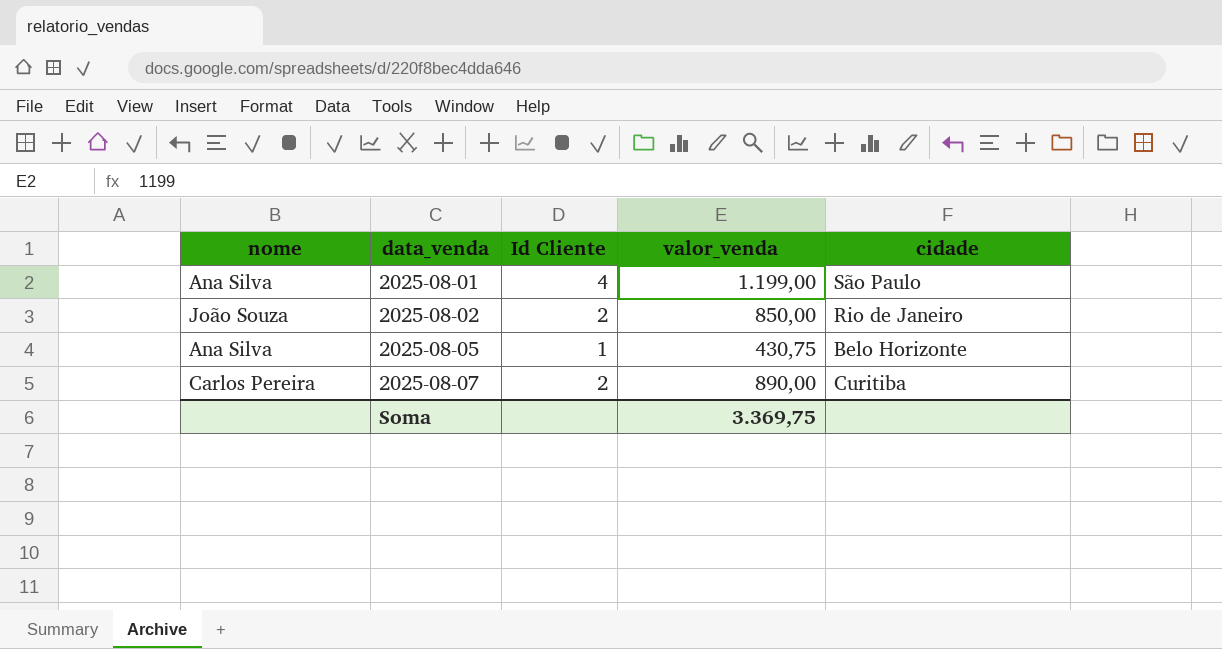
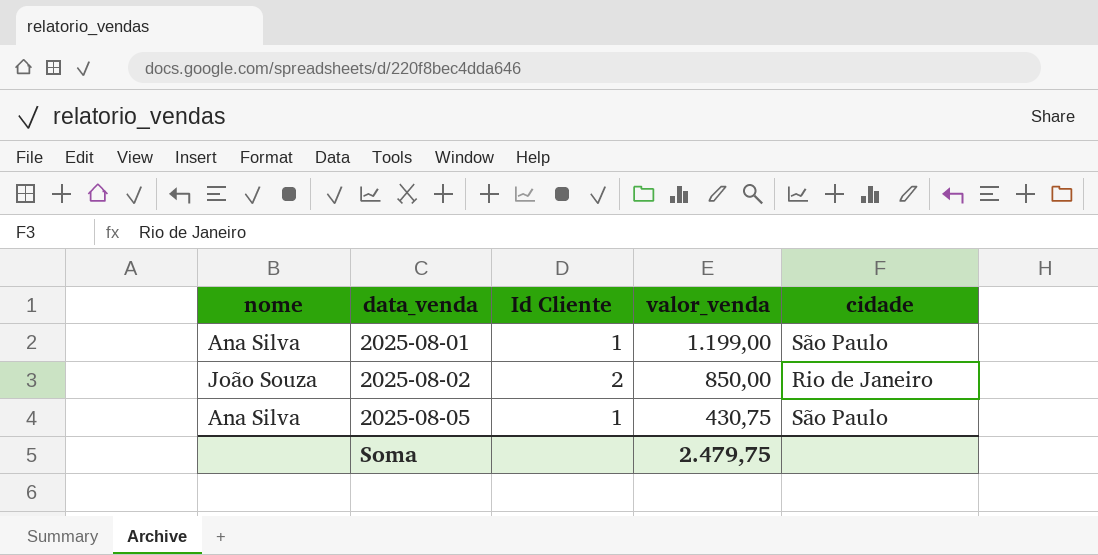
row 2025-08-07: Carlos Pereira | 2 | 890,00 | Curitiba -> none
2025-08-01 | Id Cliente: 4 -> 1
2025-08-05 | cidade: Belo Horizonte -> São Paulo
Soma | valor_venda: 3.369,75 -> 2.479,75

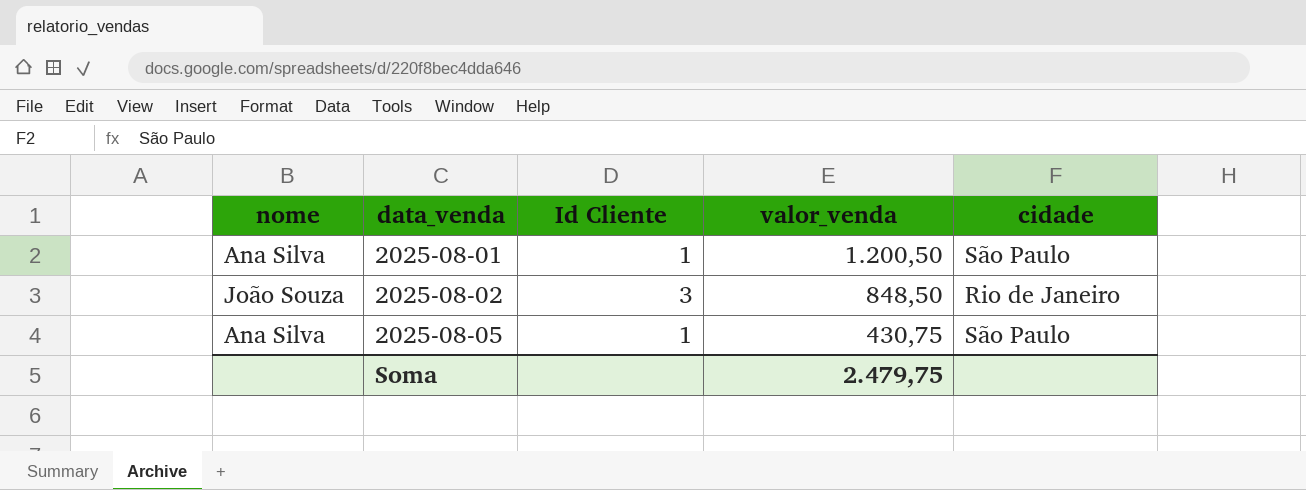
2025-08-01 | valor_venda: 1.199,00 -> 1.200,50
2025-08-02 | Id Cliente: 2 -> 3
2025-08-02 | valor_venda: 850,00 -> 848,50

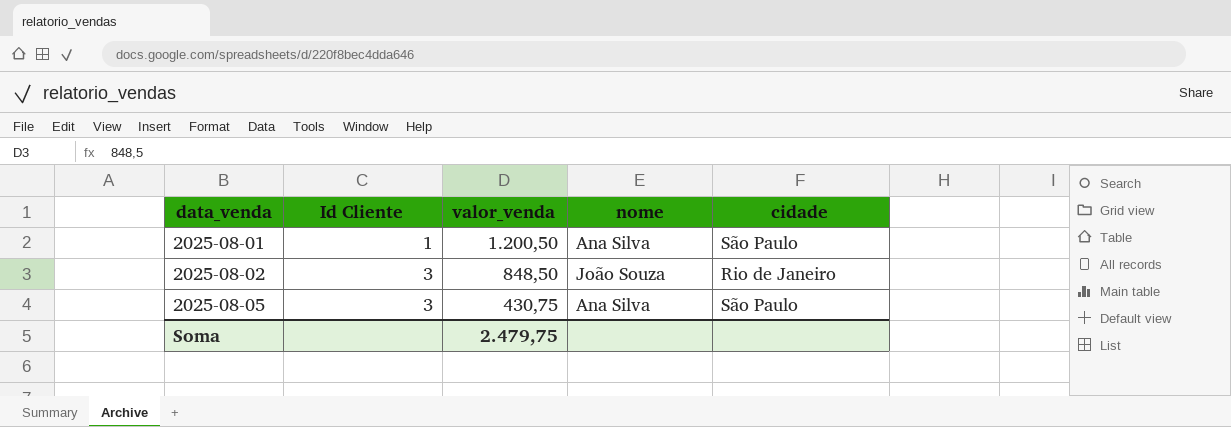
column nome | position: 1 -> 4
2025-08-05 | Id Cliente: 1 -> 3

